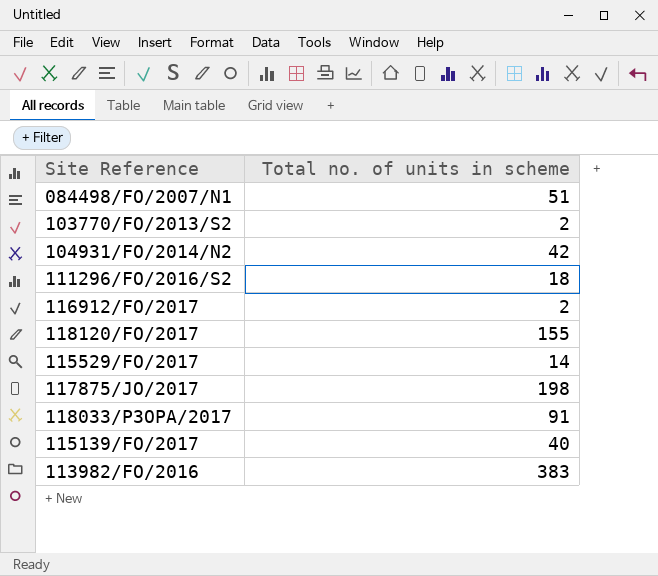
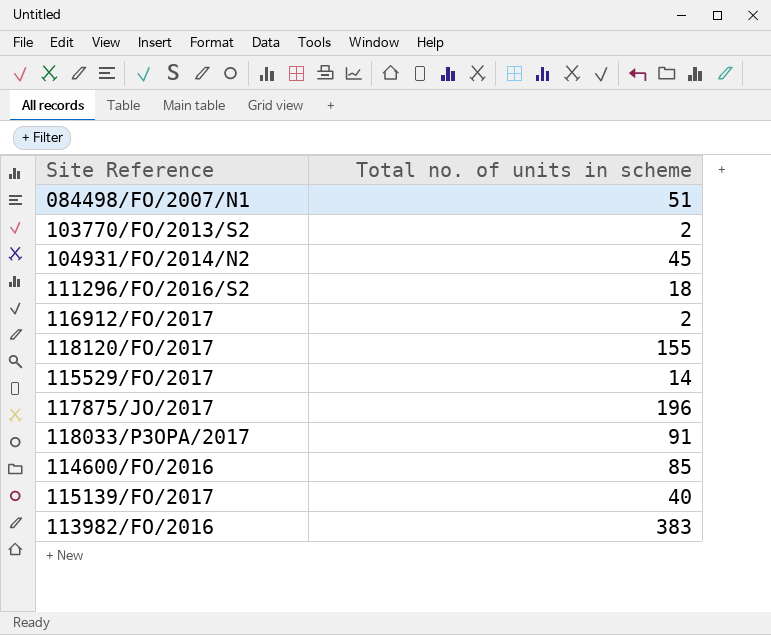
104931/FO/2014/N2 | Total no. of units in scheme: 42 -> 45
117875/JO/2017 | Total no. of units in scheme: 198 -> 196
row 114600/FO/2016: none -> 85

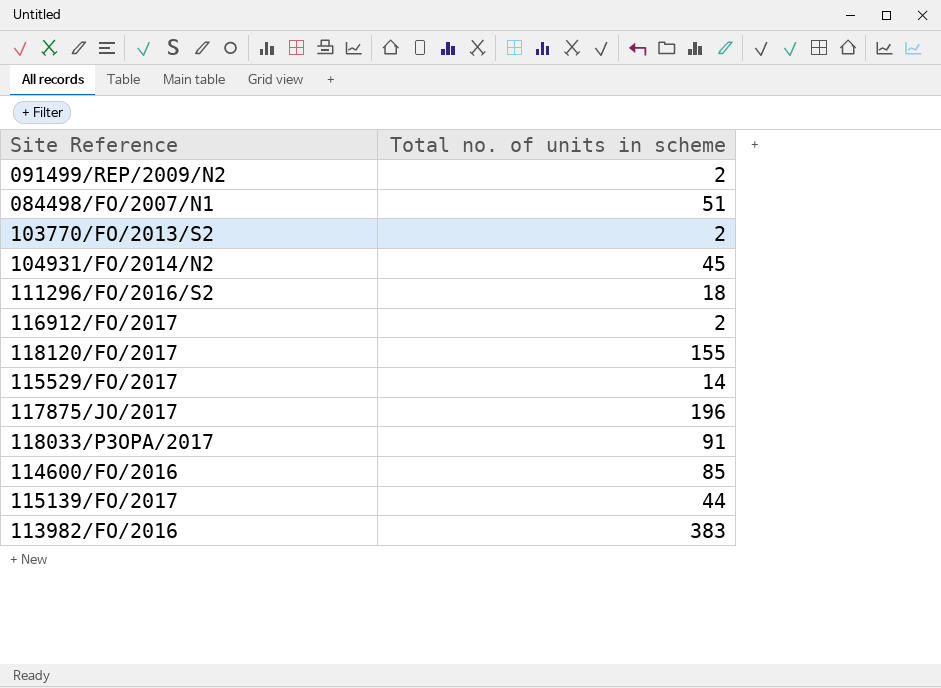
row 091499/REP/2009/N2: none -> 2
115139/FO/2017 | Total no. of units in scheme: 40 -> 44

